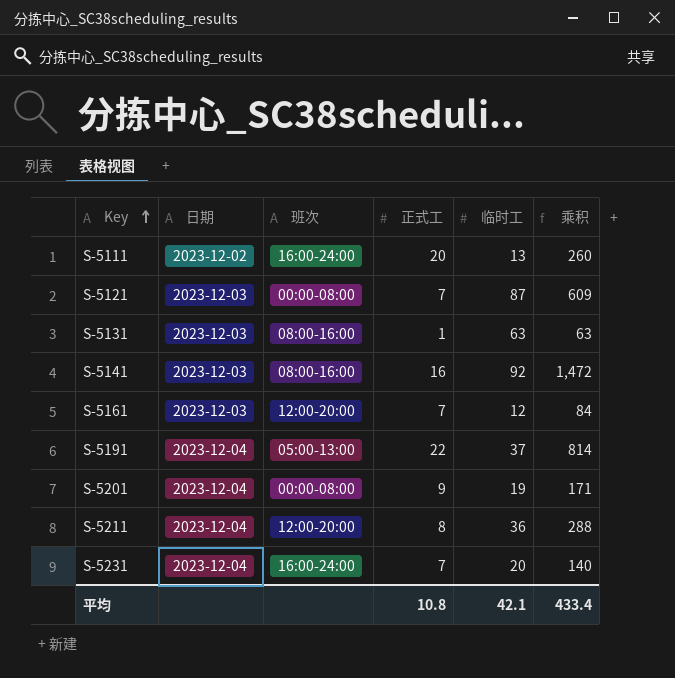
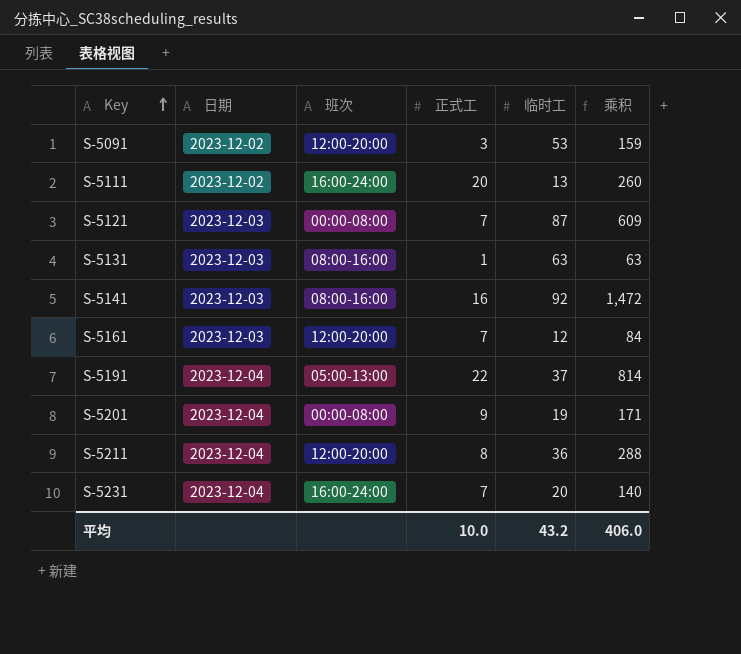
row S-5091: none -> 2023-12-02 | 12:00-20:00 | 3 | 53 | 159
平均 | 正式工: 10.8 -> 10.0
平均 | 临时工: 42.1 -> 43.2
平均 | 乘积: 433.4 -> 406.0

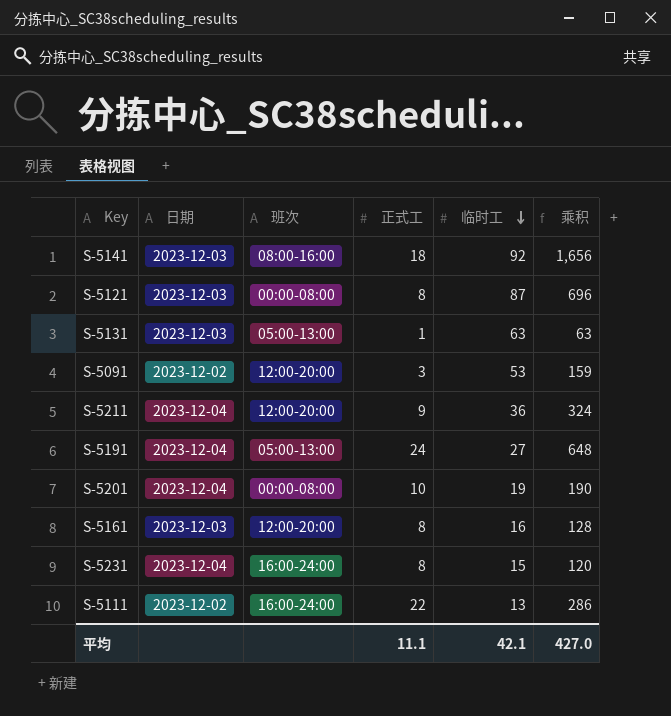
row order: Key ascending -> 临时工 descending
S-5141 | 正式工: 16 -> 18
S-5141 | 乘积: 1,472 -> 1,656
S-5121 | 正式工: 7 -> 8
S-5121 | 乘积: 609 -> 696
S-5131 | 班次: 08:00-16:00 -> 05:00-13:00
S-5211 | 正式工: 8 -> 9
S-5211 | 乘积: 288 -> 324
S-5191 | 正式工: 22 -> 24
S-5191 | 临时工: 37 -> 27
S-5191 | 乘积: 814 -> 648
S-5201 | 正式工: 9 -> 10
S-5201 | 乘积: 171 -> 190
S-5161 | 正式工: 7 -> 8
S-5161 | 临时工: 12 -> 16
S-5161 | 乘积: 84 -> 128
S-5231 | 正式工: 7 -> 8
S-5231 | 临时工: 20 -> 15
S-5231 | 乘积: 140 -> 120
S-5111 | 正式工: 20 -> 22
S-5111 | 乘积: 260 -> 286
平均 | 正式工: 10.0 -> 11.1
平均 | 临时工: 43.2 -> 42.1
平均 | 乘积: 406.0 -> 427.0

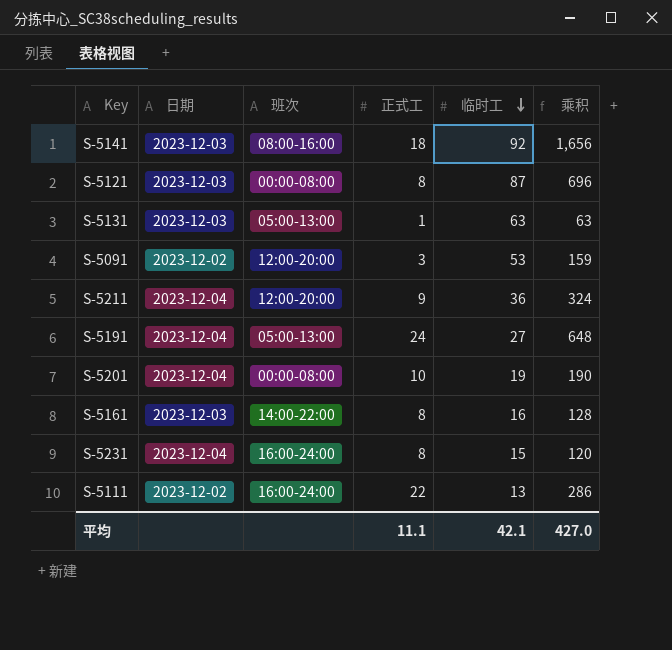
S-5161 | 班次: 12:00-20:00 -> 14:00-22:00

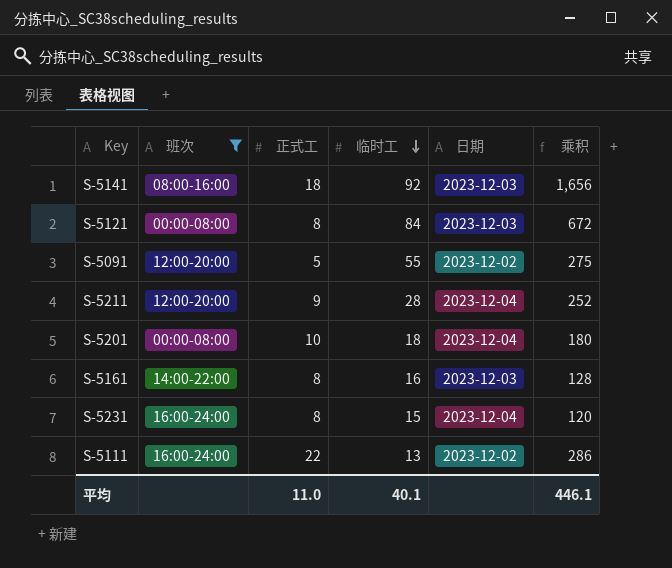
filter: none -> 班次 != 05:00-13:00
column 日期 | position: 2 -> 5
S-5121 | 临时工: 87 -> 84
S-5121 | 乘积: 696 -> 672
S-5091 | 正式工: 3 -> 5
S-5091 | 临时工: 53 -> 55
S-5091 | 乘积: 159 -> 275
S-5211 | 临时工: 36 -> 28
S-5211 | 乘积: 324 -> 252
S-5201 | 临时工: 19 -> 18
S-5201 | 乘积: 190 -> 180
平均 | 正式工: 11.1 -> 11.0
平均 | 临时工: 42.1 -> 40.1
平均 | 乘积: 427.0 -> 446.1

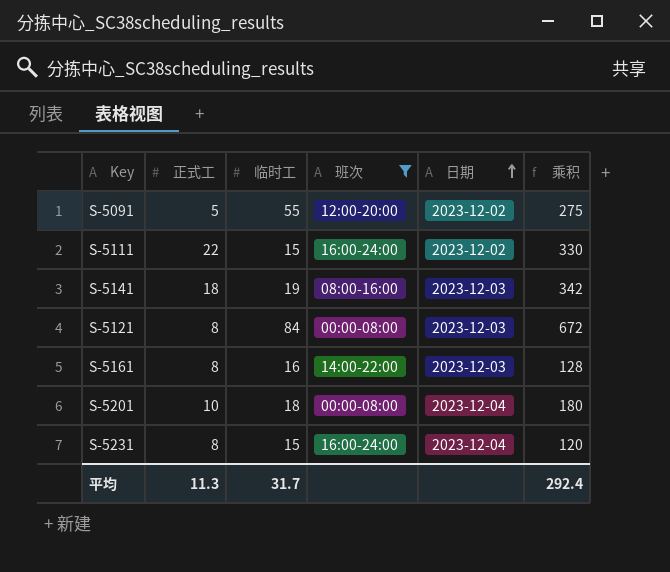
row order: 临时工 descending -> 日期 ascending
column 班次 | position: 2 -> 4
row S-5211: 12:00-20:00 | 9 | 28 | 2023-12-04 | 252 -> none
S-5111 | 临时工: 13 -> 15
S-5111 | 乘积: 286 -> 330
S-5141 | 临时工: 92 -> 19
S-5141 | 乘积: 1,656 -> 342
平均 | 正式工: 11.0 -> 11.3
平均 | 临时工: 40.1 -> 31.7
平均 | 乘积: 446.1 -> 292.4

